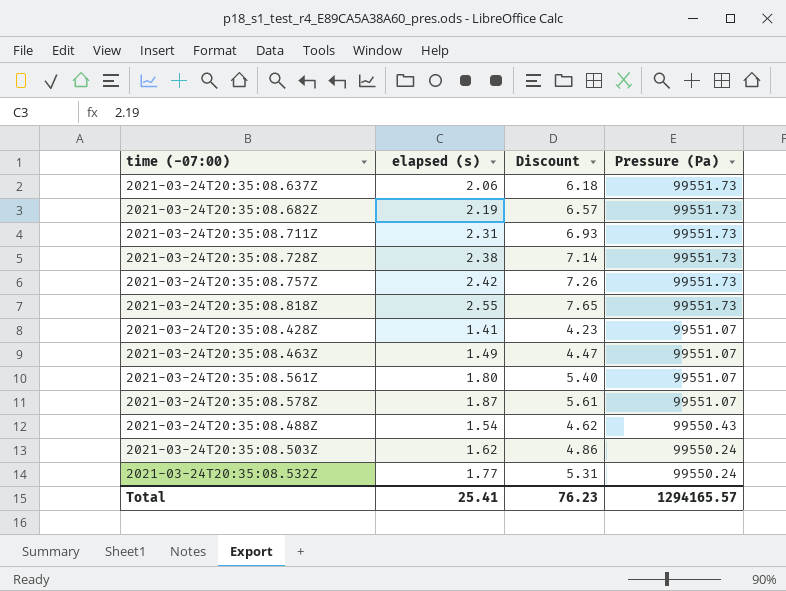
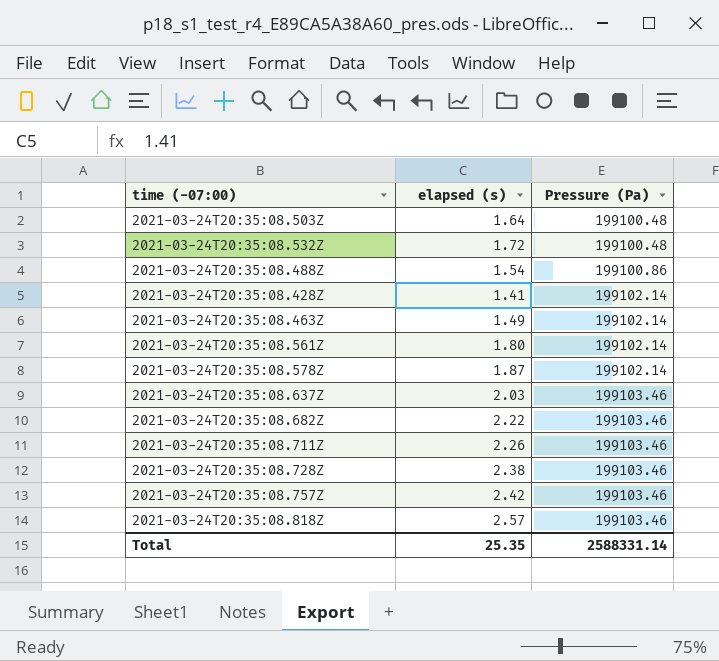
row order: Pressure (Pa) descending -> Pressure (Pa) ascending
column Discount | formula: [elapsed (s)] * 3 -> none
2021-03-24T20:35:08.503Z | elapsed (s): 1.62 -> 1.64
2021-03-24T20:35:08.503Z | Pressure (Pa): 99550.24 -> 199100.48
2021-03-24T20:35:08.532Z | elapsed (s): 1.77 -> 1.72
2021-03-24T20:35:08.532Z | Pressure (Pa): 99550.24 -> 199100.48
2021-03-24T20:35:08.488Z | Pressure (Pa): 99550.43 -> 199100.86
2021-03-24T20:35:08.428Z | Pressure (Pa): 99551.07 -> 199102.14
2021-03-24T20:35:08.463Z | Pressure (Pa): 99551.07 -> 199102.14
2021-03-24T20:35:08.561Z | Pressure (Pa): 99551.07 -> 199102.14
2021-03-24T20:35:08.578Z | Pressure (Pa): 99551.07 -> 199102.14
2021-03-24T20:35:08.637Z | elapsed (s): 2.06 -> 2.03
2021-03-24T20:35:08.637Z | Pressure (Pa): 99551.73 -> 199103.46
2021-03-24T20:35:08.682Z | elapsed (s): 2.19 -> 2.22
2021-03-24T20:35:08.682Z | Pressure (Pa): 99551.73 -> 199103.46
2021-03-24T20:35:08.711Z | elapsed (s): 2.31 -> 2.26
2021-03-24T20:35:08.711Z | Pressure (Pa): 99551.73 -> 199103.46
2021-03-24T20:35:08.728Z | Pressure (Pa): 99551.73 -> 199103.46
2021-03-24T20:35:08.757Z | Pressure (Pa): 99551.73 -> 199103.46
2021-03-24T20:35:08.818Z | elapsed (s): 2.55 -> 2.57
2021-03-24T20:35:08.818Z | Pressure (Pa): 99551.73 -> 199103.46
Total | elapsed (s): 25.41 -> 25.35
Total | Pressure (Pa): 1294165.57 -> 2588331.14

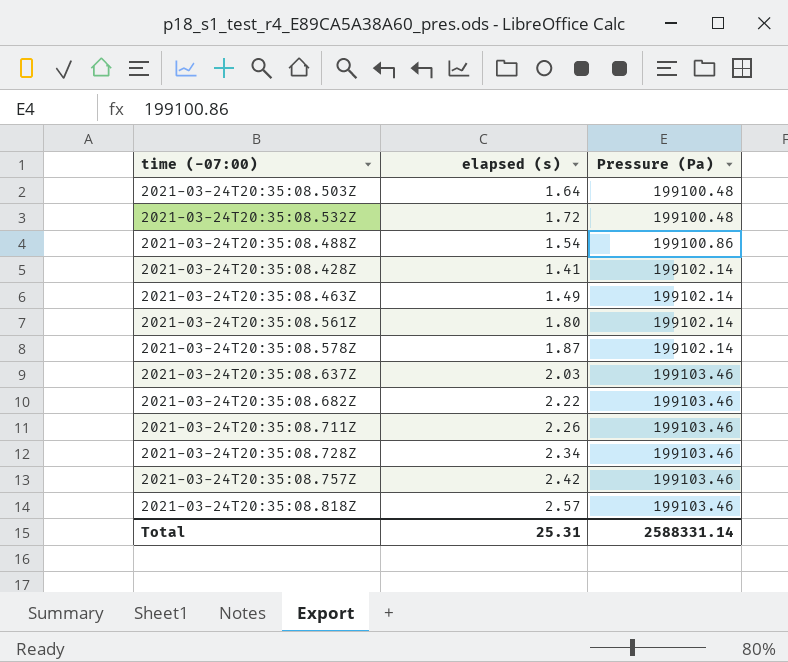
2021-03-24T20:35:08.728Z | elapsed (s): 2.38 -> 2.34
Total | elapsed (s): 25.35 -> 25.31

